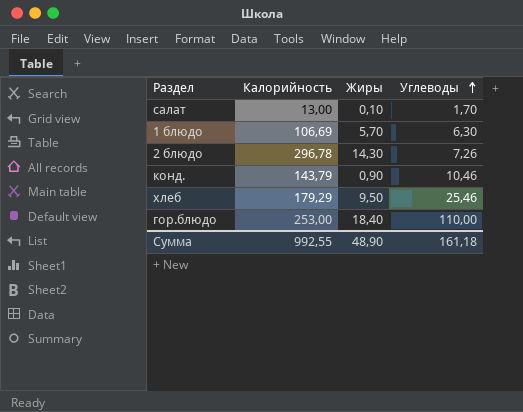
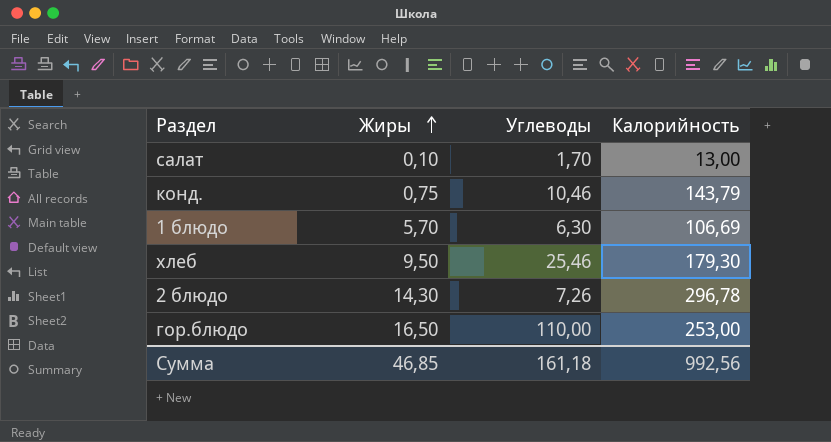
row order: Углеводы ascending -> Жиры ascending
column Калорийность | position: 2 -> 4
конд. | Жиры: 0,90 -> 0,75
хлеб | Калорийность: 179,29 -> 179,30
гор.блюдо | Жиры: 18,40 -> 16,50
Сумма | Жиры: 48,90 -> 46,85
Сумма | Калорийность: 992,55 -> 992,56

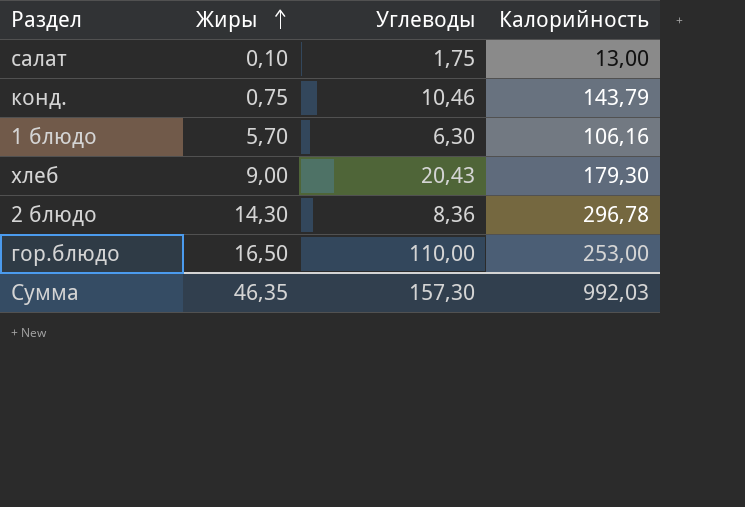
салат | Углеводы: 1,70 -> 1,75
1 блюдо | Калорийность: 106,69 -> 106,16
хлеб | Жиры: 9,50 -> 9,00
хлеб | Углеводы: 25,46 -> 20,43
2 блюдо | Углеводы: 7,26 -> 8,36
Сумма | Жиры: 46,85 -> 46,35
Сумма | Углеводы: 161,18 -> 157,30
Сумма | Калорийность: 992,56 -> 992,03

